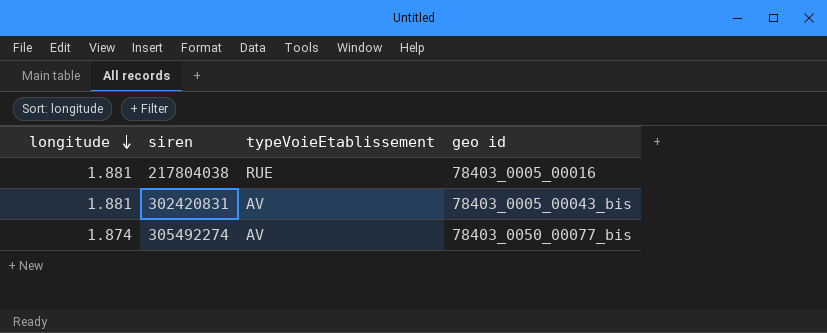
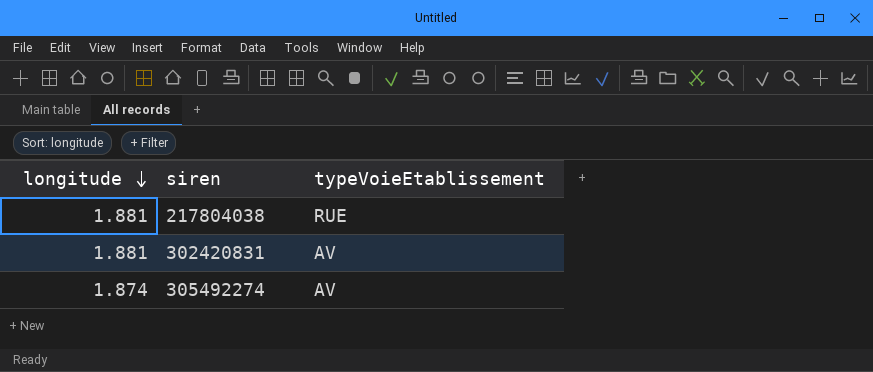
column geo id | position: 4 -> none

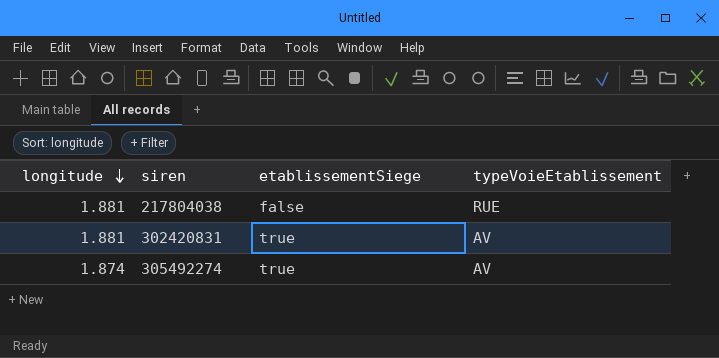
column etablissementSiege | position: none -> 3

